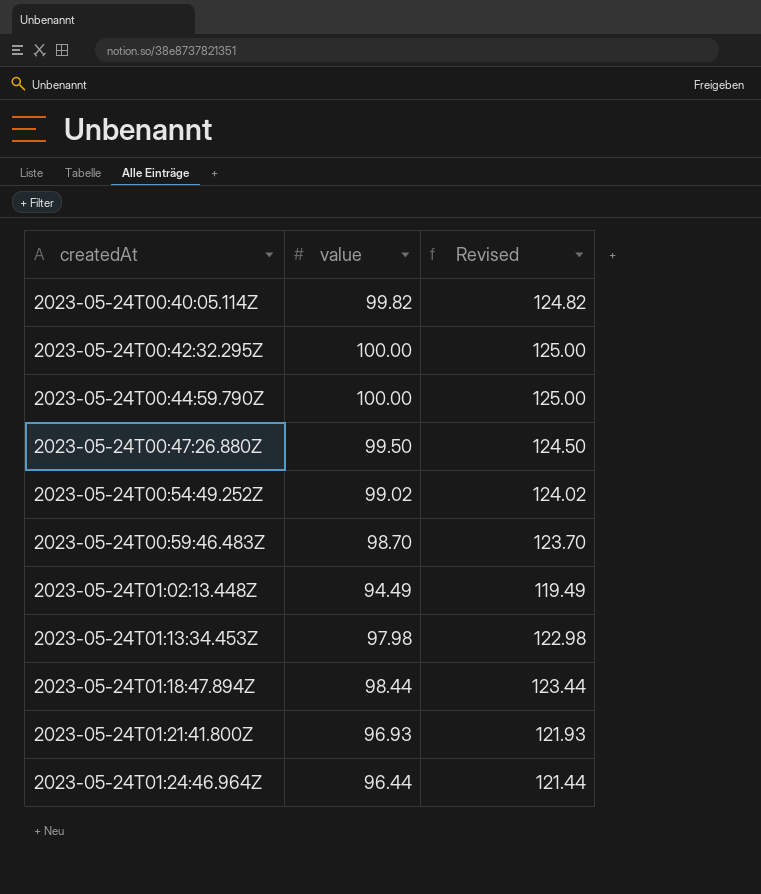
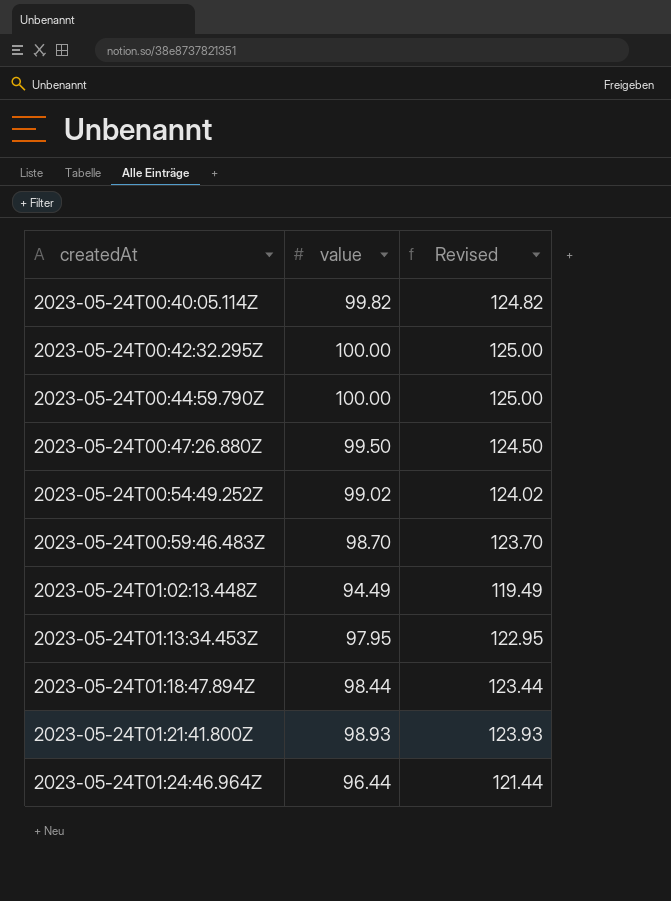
2023-05-24T01:13:34.453Z | value: 97.98 -> 97.95
2023-05-24T01:13:34.453Z | Revised: 122.98 -> 122.95
2023-05-24T01:21:41.800Z | value: 96.93 -> 98.93
2023-05-24T01:21:41.800Z | Revised: 121.93 -> 123.93

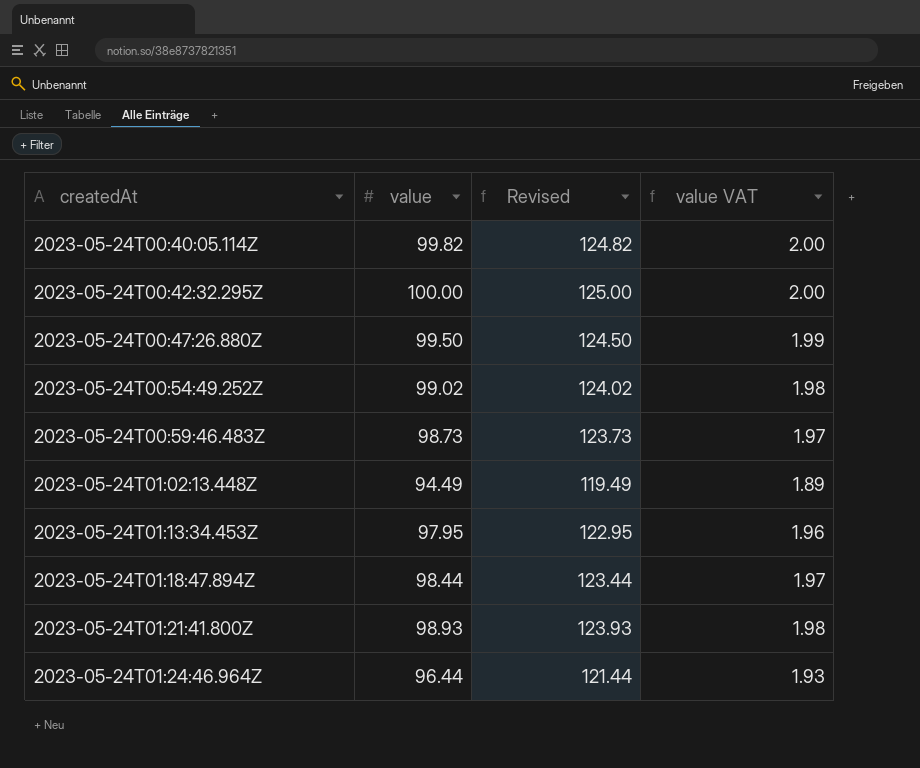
column value VAT | formula: none -> [value] * 0.02
row 2023-05-24T00:44:59.790Z: 100.00 | 125.00 -> none
2023-05-24T00:59:46.483Z | value: 98.70 -> 98.73
2023-05-24T00:59:46.483Z | Revised: 123.70 -> 123.73

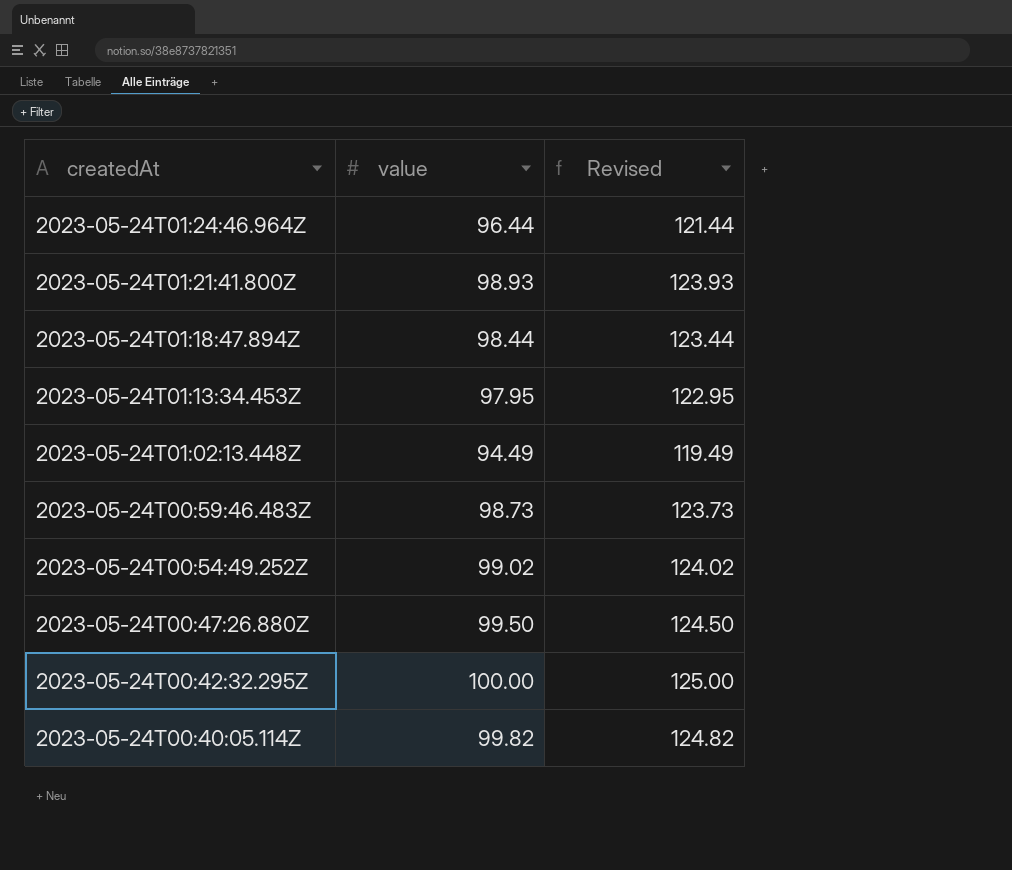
row order: createdAt ascending -> createdAt descending
column value VAT | formula: [value] * 0.02 -> none

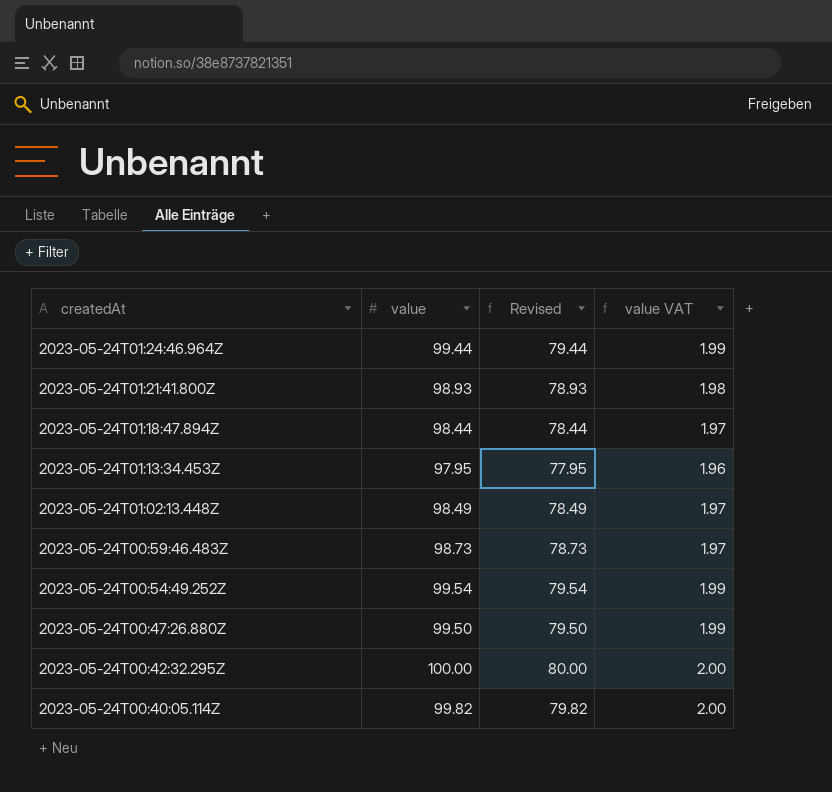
column Revised | formula: [value] + 25 -> [value] - 20
column value VAT | formula: none -> [value] * 0.02
2023-05-24T01:24:46.964Z | value: 96.44 -> 99.44
2023-05-24T01:02:13.448Z | value: 94.49 -> 98.49
2023-05-24T00:54:49.252Z | value: 99.02 -> 99.54

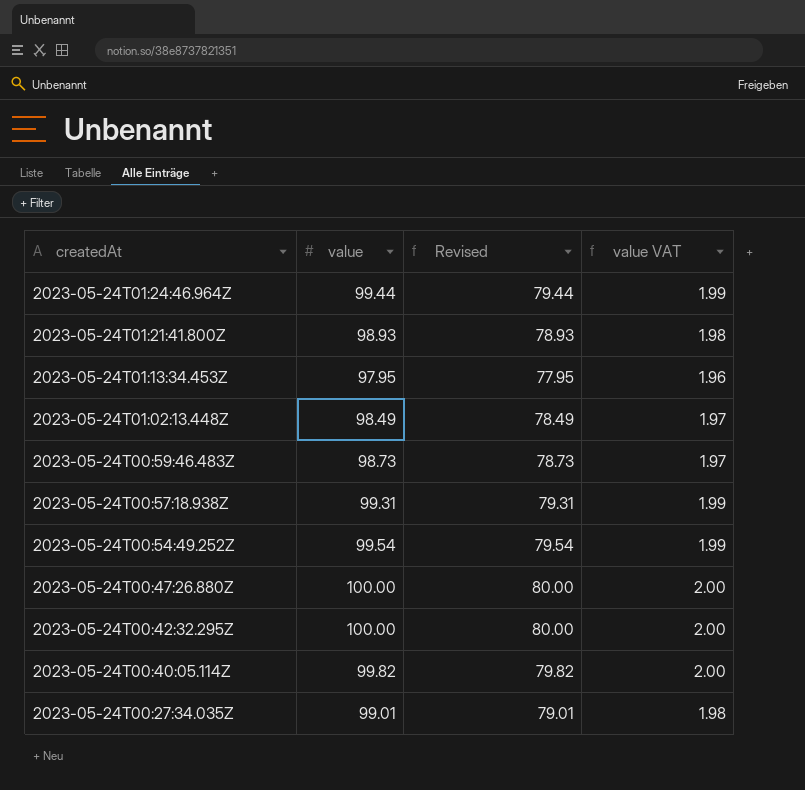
row 2023-05-24T01:18:47.894Z: 98.44 | 78.44 | 1.97 -> none
row 2023-05-24T00:57:18.938Z: none -> 99.31 | 79.31 | 1.99
2023-05-24T00:47:26.880Z | value: 99.50 -> 100.00
2023-05-24T00:47:26.880Z | Revised: 79.50 -> 80.00
2023-05-24T00:47:26.880Z | value VAT: 1.99 -> 2.00
row 2023-05-24T00:27:34.035Z: none -> 99.01 | 79.01 | 1.98

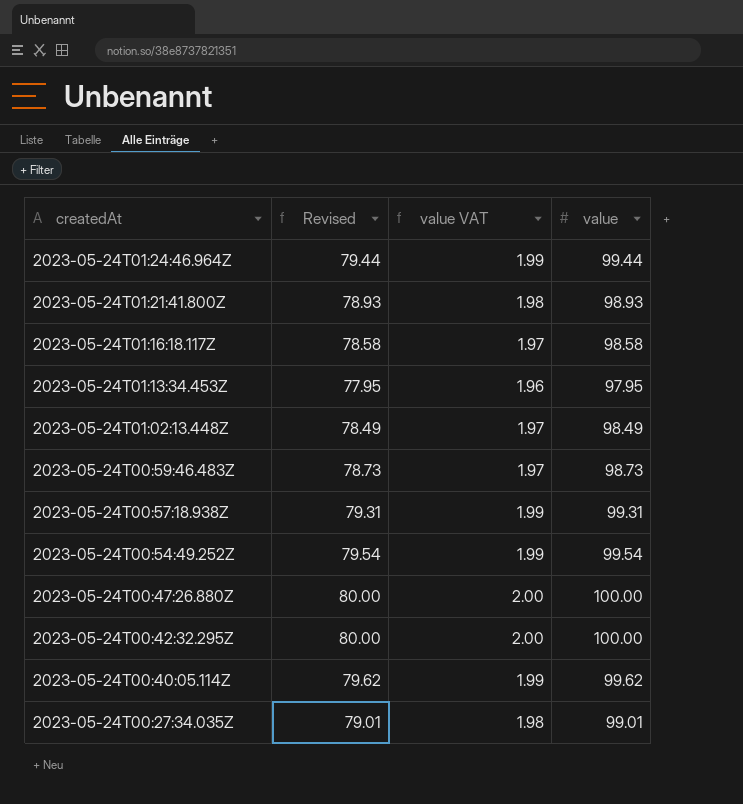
column value | position: 2 -> 4
row 2023-05-24T01:16:18.117Z: none -> 78.58 | 1.97 | 98.58
2023-05-24T00:40:05.114Z | Revised: 79.82 -> 79.62
2023-05-24T00:40:05.114Z | value VAT: 2.00 -> 1.99
2023-05-24T00:40:05.114Z | value: 99.82 -> 99.62

